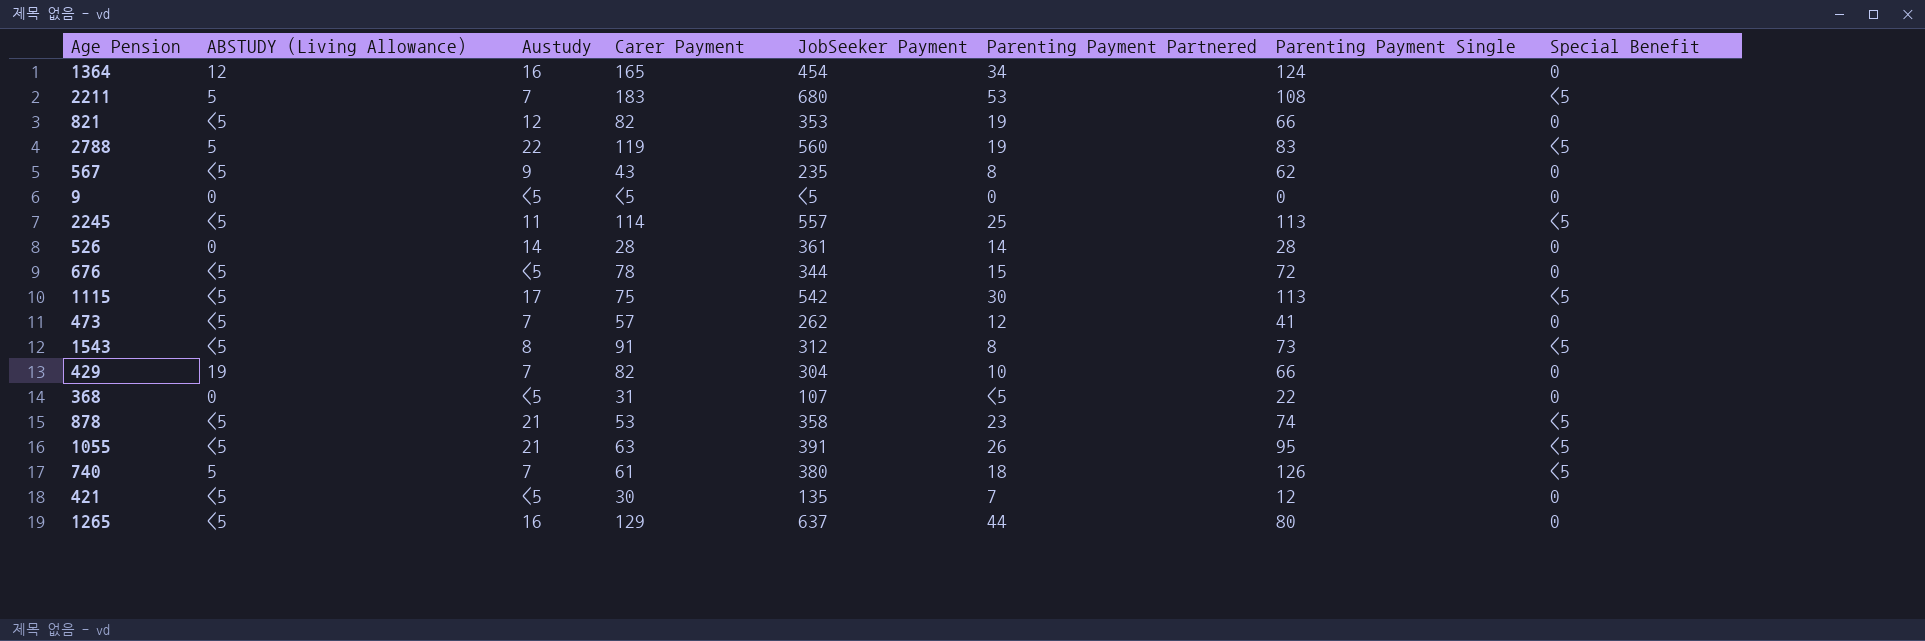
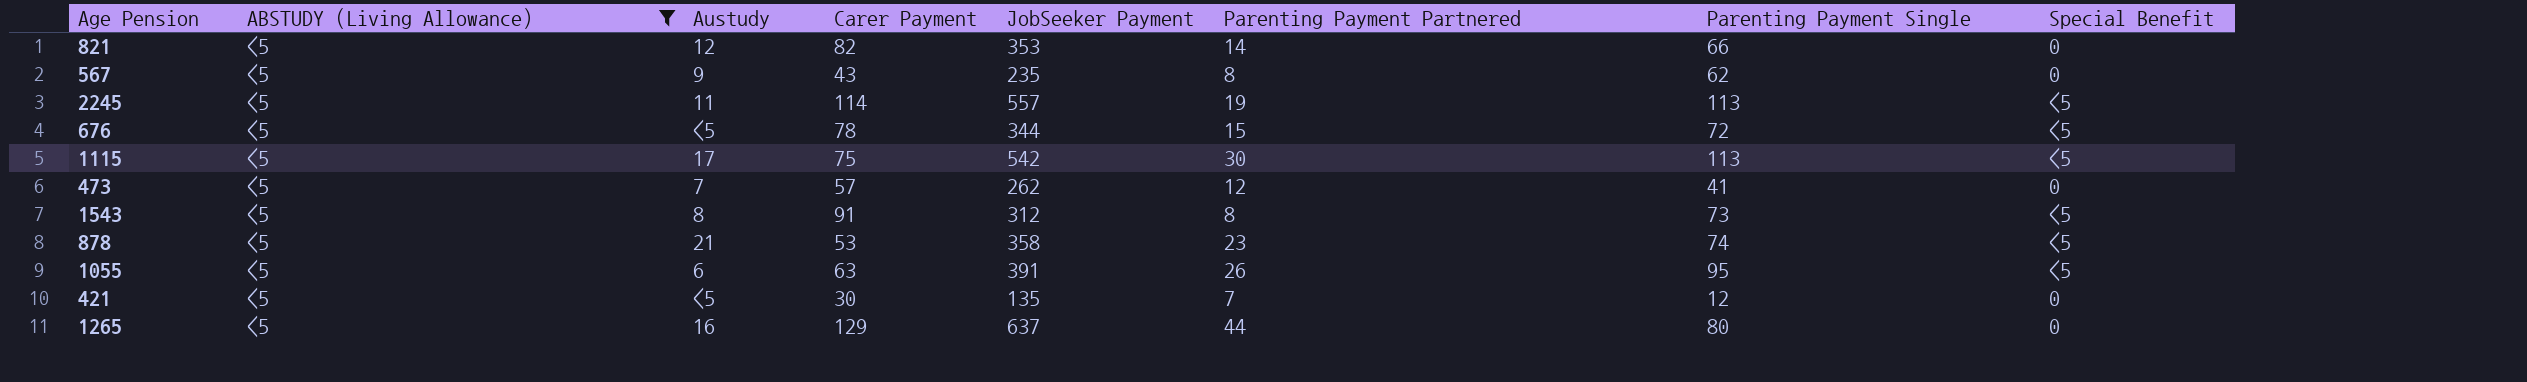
filter: none -> ABSTUDY (Living Allowance) = <5
821 | Parenting Payment Partnered: 19 -> 14
2245 | Parenting Payment Partnered: 25 -> 19
676 | Special Benefit: 0 -> <5
1055 | Austudy: 21 -> 6

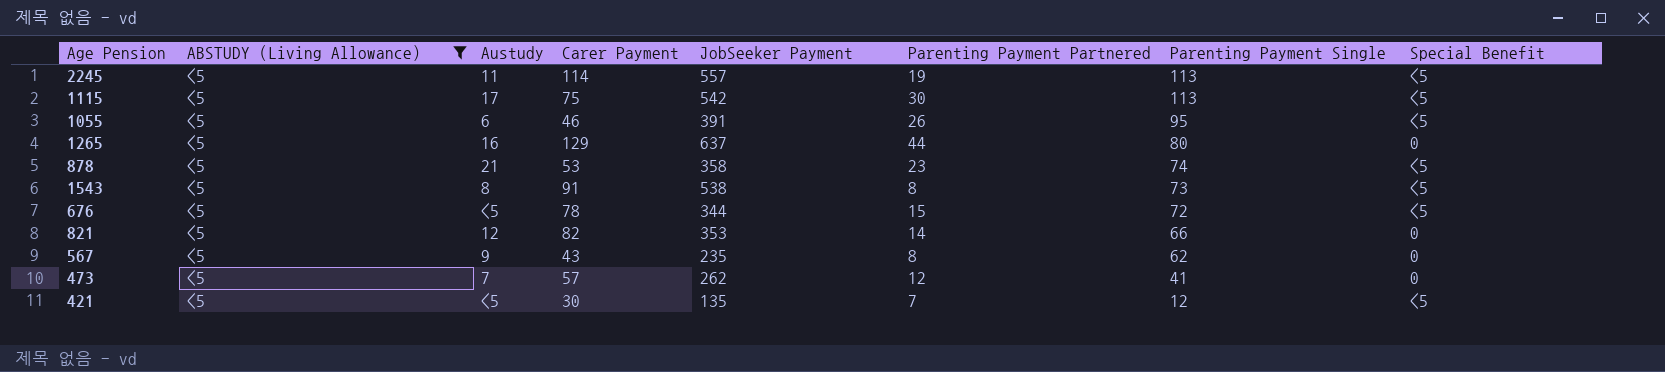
row order: none -> Parenting Payment Single descending
1055 | Carer Payment: 63 -> 46
1543 | JobSeeker Payment: 312 -> 538
421 | Special Benefit: 0 -> <5

